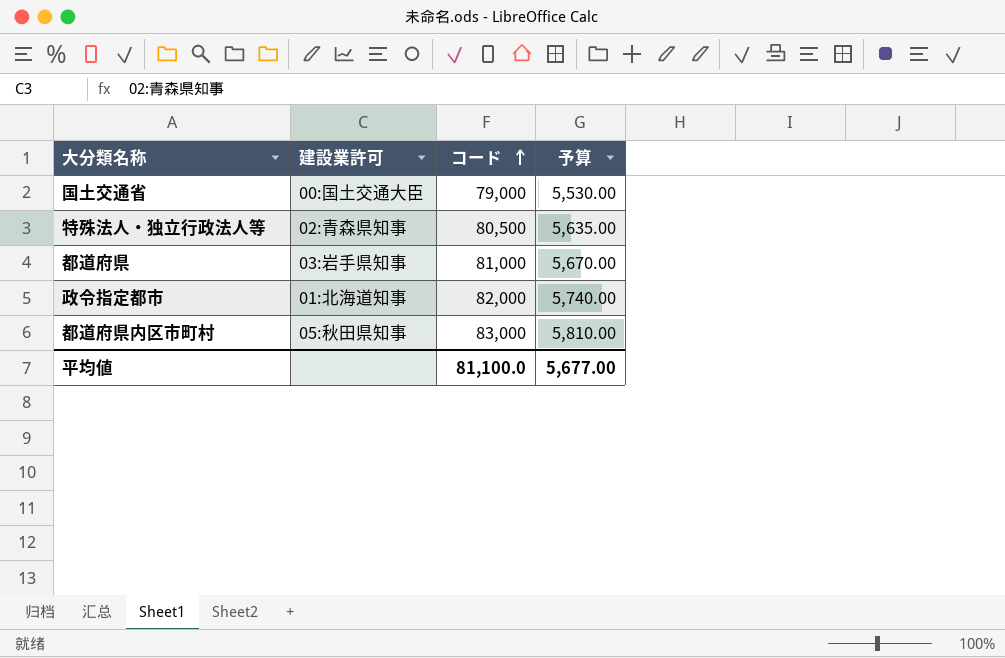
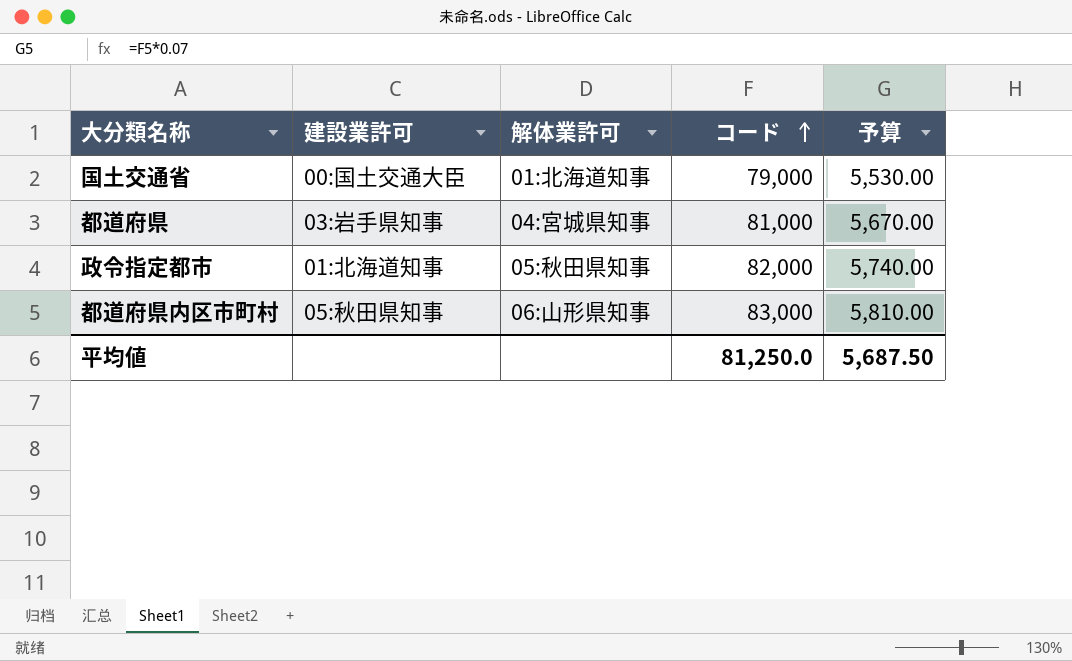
column 解体業許可 | position: none -> 3
row 特殊法人・独立行政法人等: 02:青森県知事 | 80,500 | 5,635.00 -> none
平均値 | コード: 81,100.0 -> 81,250.0
平均値 | 予算: 5,677.00 -> 5,687.50

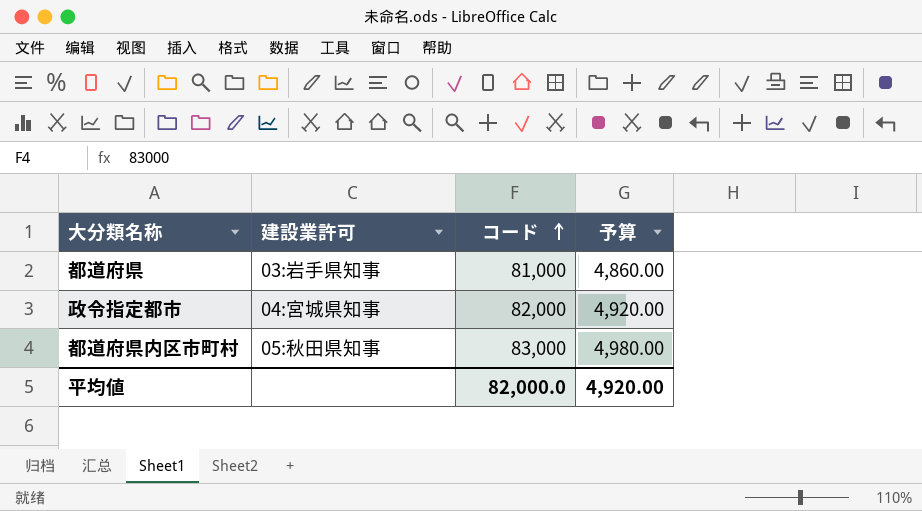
column 解体業許可 | position: 3 -> none
column 予算 | formula: [コード] * 0.07 -> [コード] * 0.06
row 国土交通省: 00:国土交通大臣 | 01:北海道知事 | 79,000 | 5,530.00 -> none
政令指定都市 | 建設業許可: 01:北海道知事 -> 04:宮城県知事
平均値 | コード: 81,250.0 -> 82,000.0
平均値 | 予算: 5,687.50 -> 4,920.00

